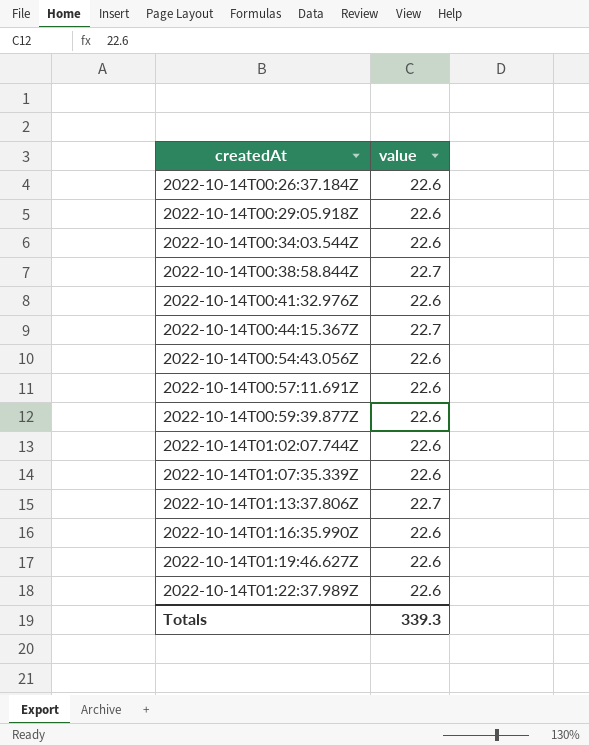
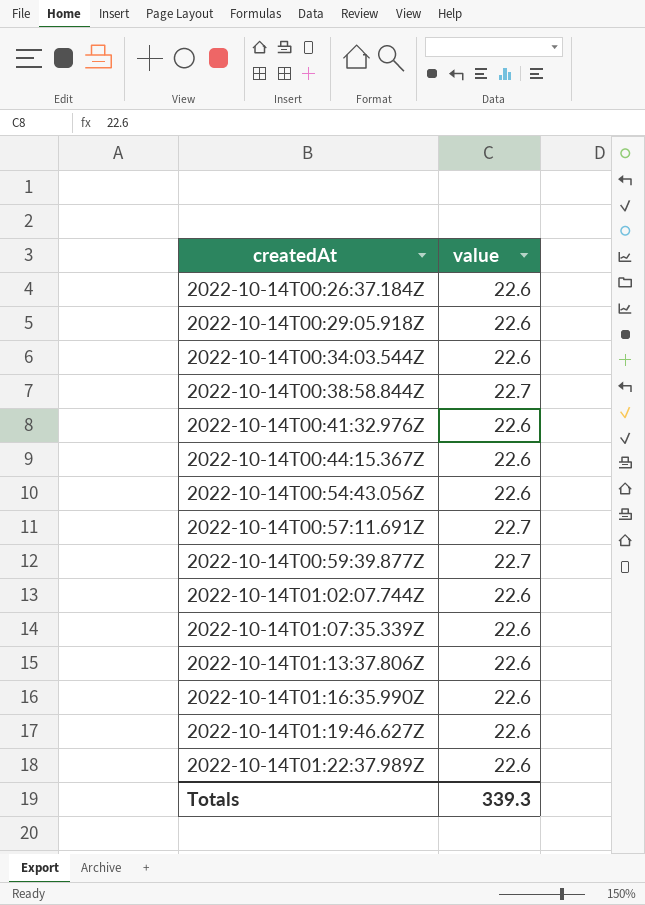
2022-10-14T00:44:15.367Z | value: 22.7 -> 22.6
2022-10-14T00:57:11.691Z | value: 22.6 -> 22.7
2022-10-14T00:59:39.877Z | value: 22.6 -> 22.7
2022-10-14T01:13:37.806Z | value: 22.7 -> 22.6

